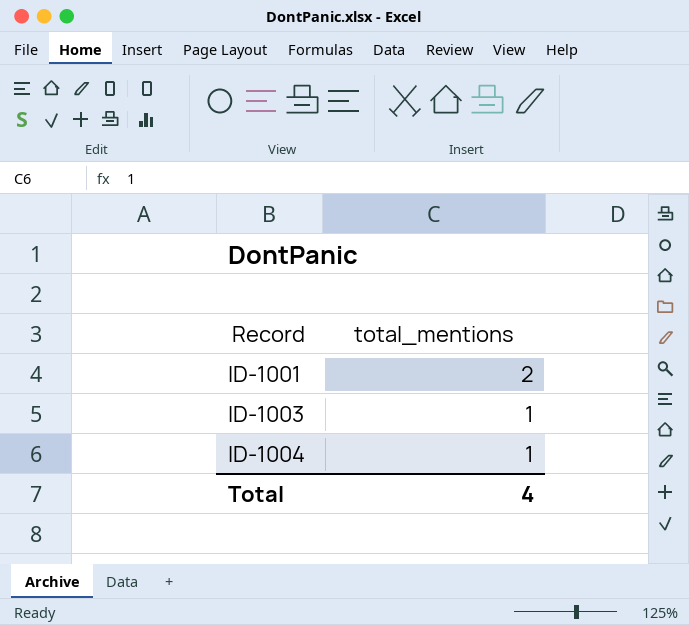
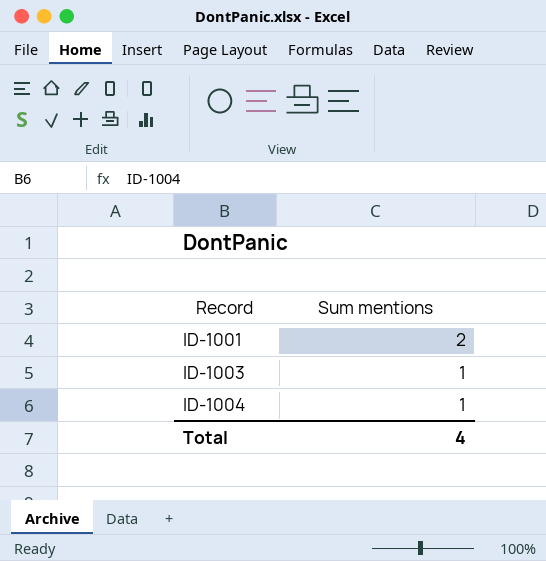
column name: total_mentions -> Sum mentions

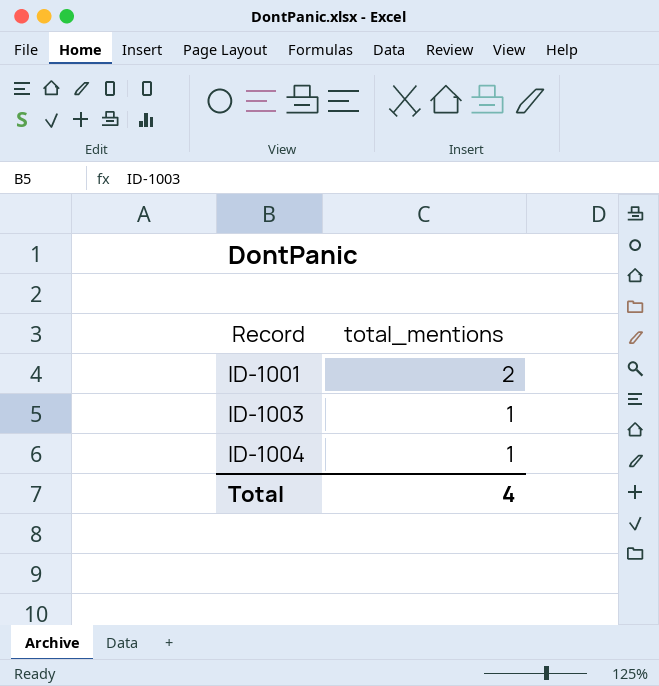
column name: Sum mentions -> total_mentions

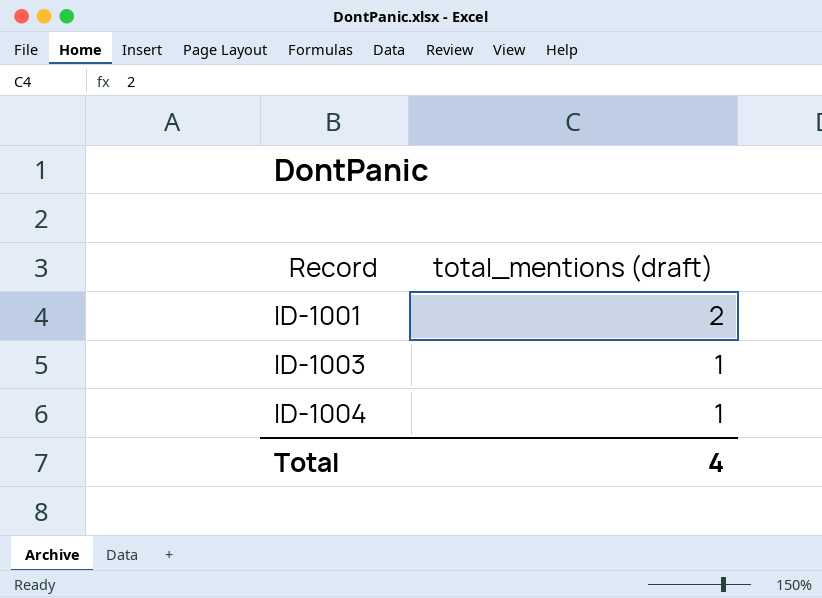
column name: total_mentions -> total_mentions (draft)

